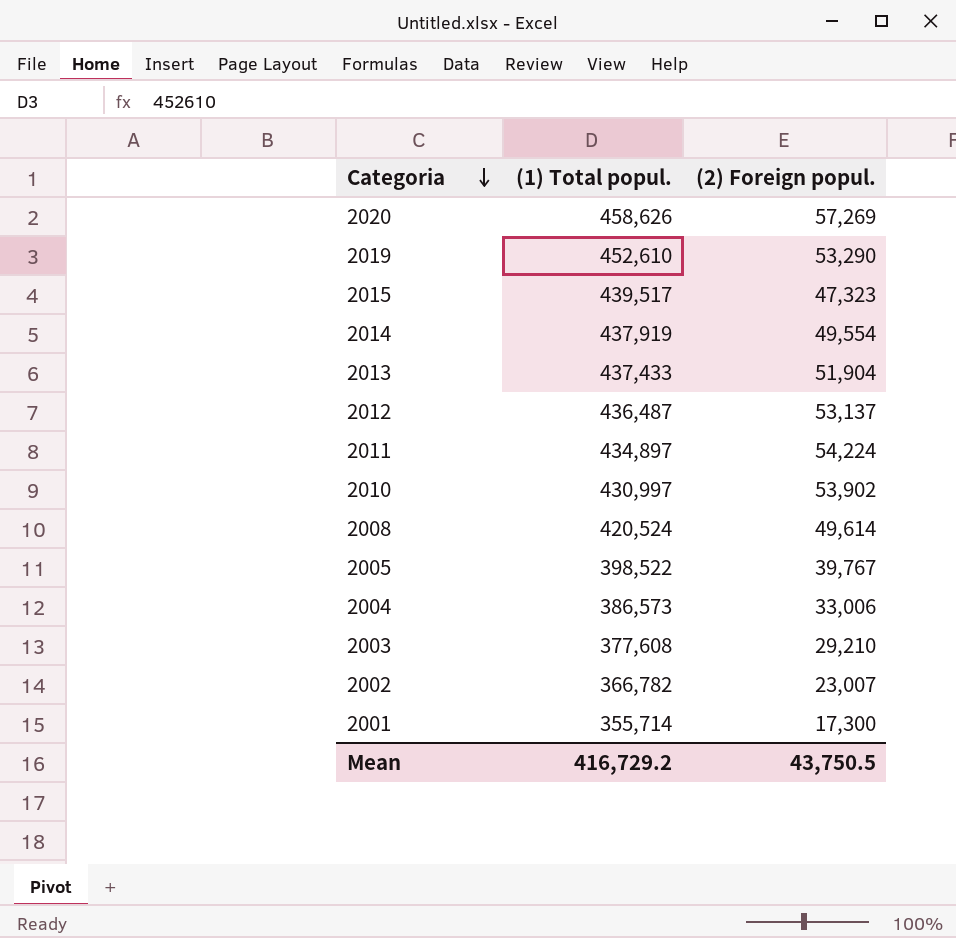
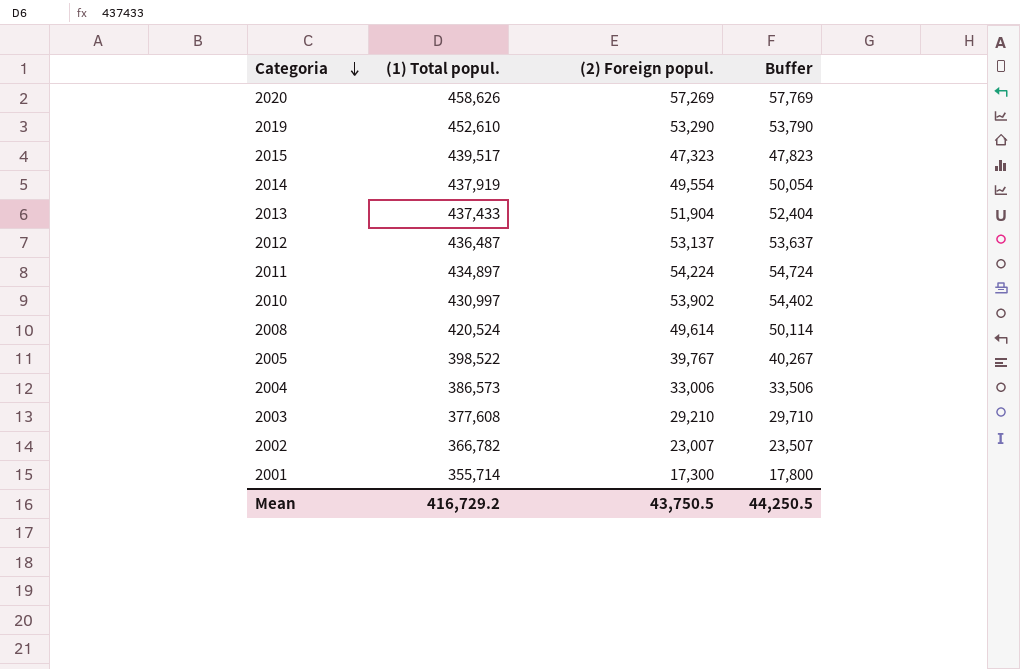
column Buffer | formula: none -> [(2) Foreign popul.] + 500

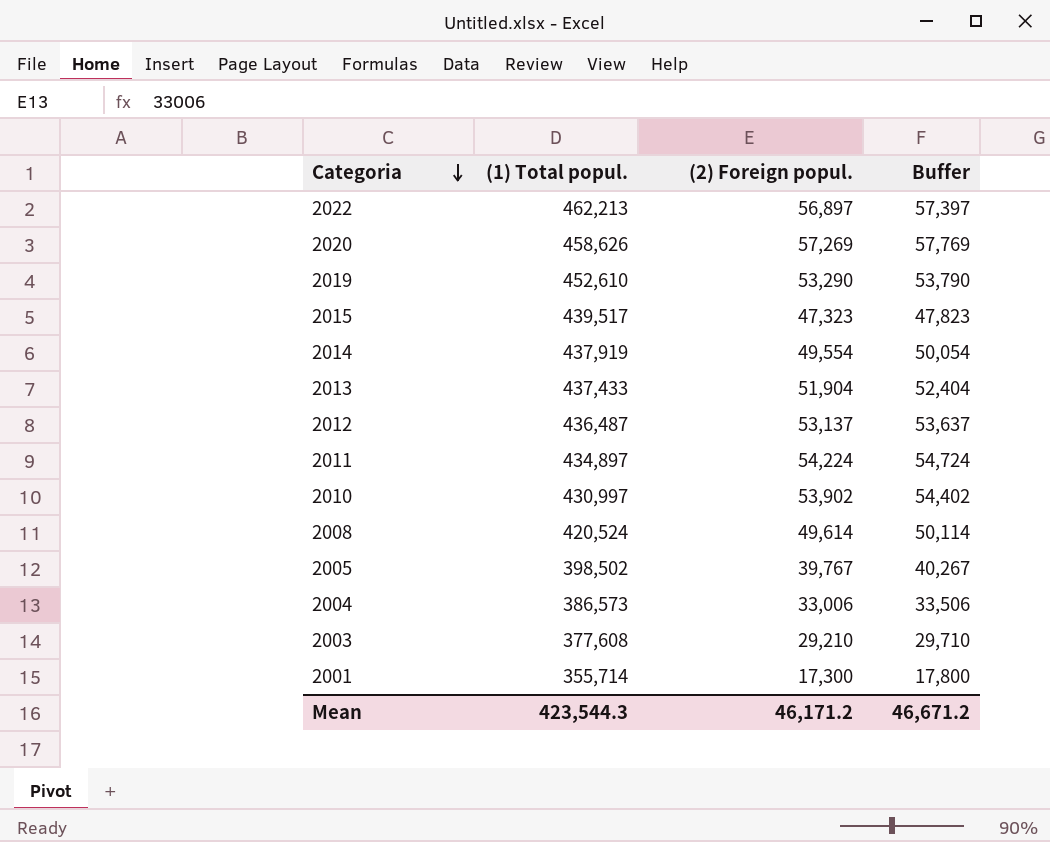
row 2002: 366,782 | 23,007 | 23,507 -> none
row 2022: none -> 462,213 | 56,897 | 57,397
2005 | (1) Total popul.: 398,522 -> 398,502
Mean | (1) Total popul.: 416,729.2 -> 423,544.3
Mean | (2) Foreign popul.: 43,750.5 -> 46,171.2
Mean | Buffer: 44,250.5 -> 46,671.2

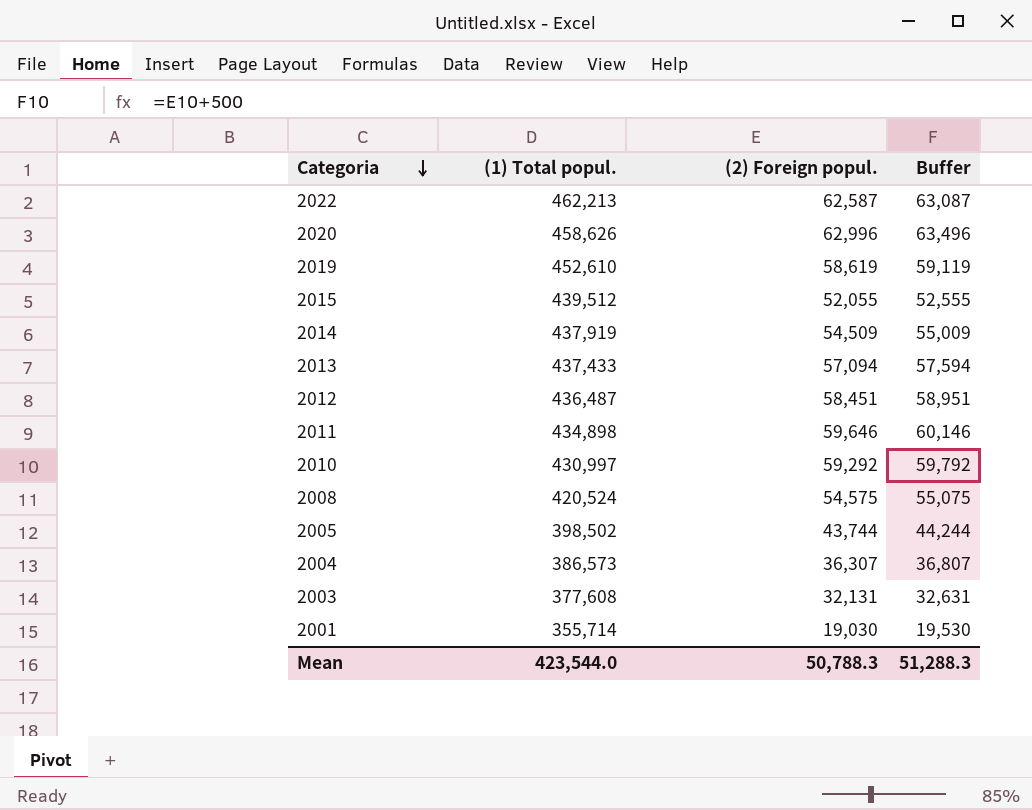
2022 | (2) Foreign popul.: 56,897 -> 62,587
2022 | Buffer: 57,397 -> 63,087
2020 | (2) Foreign popul.: 57,269 -> 62,996
2020 | Buffer: 57,769 -> 63,496
2019 | (2) Foreign popul.: 53,290 -> 58,619
2019 | Buffer: 53,790 -> 59,119
2015 | (1) Total popul.: 439,517 -> 439,512
2015 | (2) Foreign popul.: 47,323 -> 52,055
2015 | Buffer: 47,823 -> 52,555
2014 | (2) Foreign popul.: 49,554 -> 54,509
2014 | Buffer: 50,054 -> 55,009
2013 | (2) Foreign popul.: 51,904 -> 57,094
2013 | Buffer: 52,404 -> 57,594
2012 | (2) Foreign popul.: 53,137 -> 58,451
2012 | Buffer: 53,637 -> 58,951
2011 | (1) Total popul.: 434,897 -> 434,898
2011 | (2) Foreign popul.: 54,224 -> 59,646
2011 | Buffer: 54,724 -> 60,146
2010 | (2) Foreign popul.: 53,902 -> 59,292
2010 | Buffer: 54,402 -> 59,792
2008 | (2) Foreign popul.: 49,614 -> 54,575
2008 | Buffer: 50,114 -> 55,075
2005 | (2) Foreign popul.: 39,767 -> 43,744
2005 | Buffer: 40,267 -> 44,244
2004 | (2) Foreign popul.: 33,006 -> 36,307
2004 | Buffer: 33,506 -> 36,807
2003 | (2) Foreign popul.: 29,210 -> 32,131
2003 | Buffer: 29,710 -> 32,631
2001 | (2) Foreign popul.: 17,300 -> 19,030
2001 | Buffer: 17,800 -> 19,530
Mean | (1) Total popul.: 423,544.3 -> 423,544.0
Mean | (2) Foreign popul.: 46,171.2 -> 50,788.3
Mean | Buffer: 46,671.2 -> 51,288.3

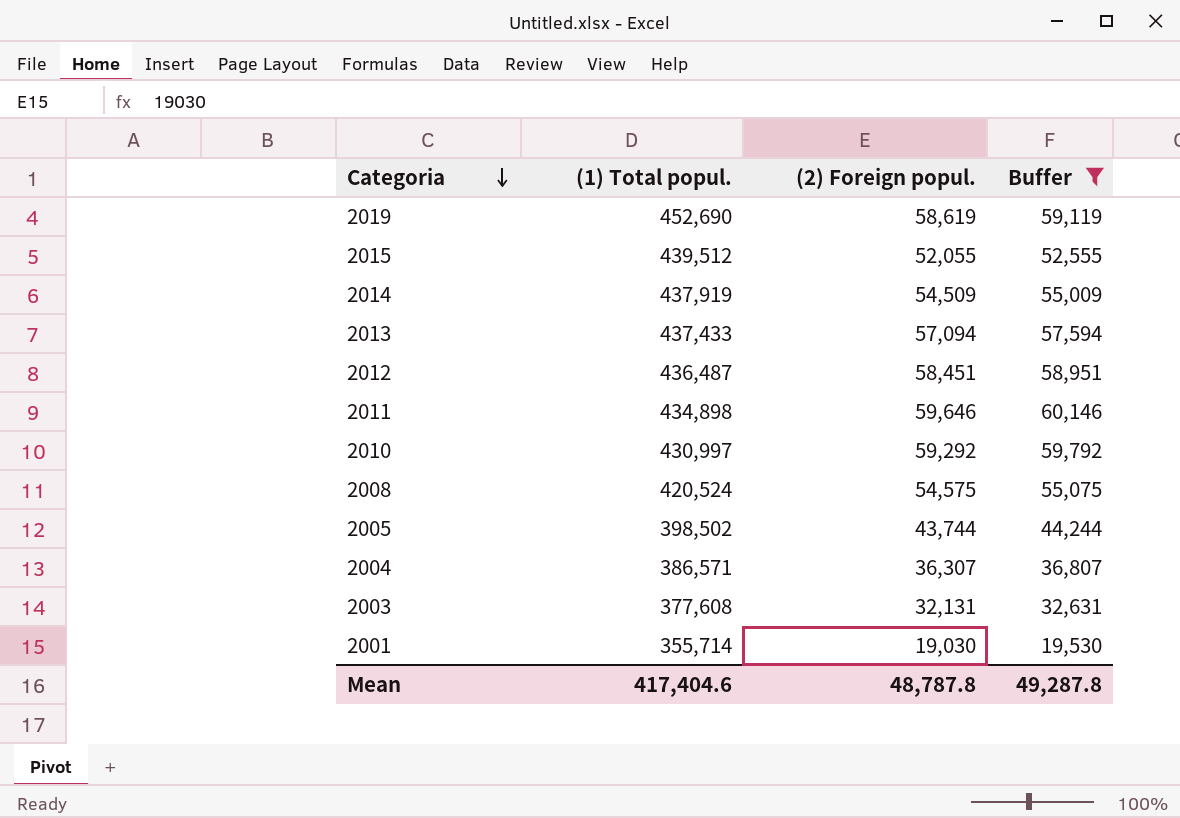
filter: none -> Buffer <= 60,146
2019 | (1) Total popul.: 452,610 -> 452,690
2004 | (1) Total popul.: 386,573 -> 386,571
Mean | (1) Total popul.: 423,544.0 -> 417,404.6
Mean | (2) Foreign popul.: 50,788.3 -> 48,787.8
Mean | Buffer: 51,288.3 -> 49,287.8

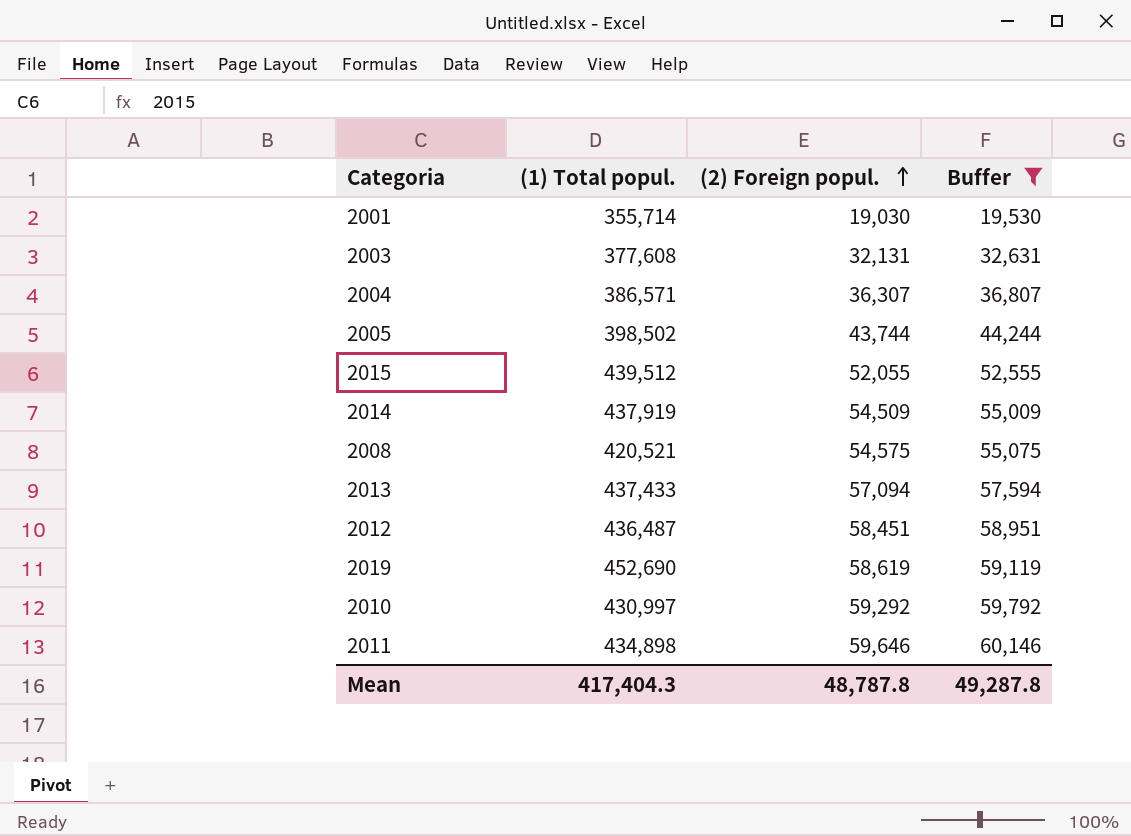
row order: Categoria descending -> (2) Foreign popul. ascending
2008 | (1) Total popul.: 420,524 -> 420,521
Mean | (1) Total popul.: 417,404.6 -> 417,404.3

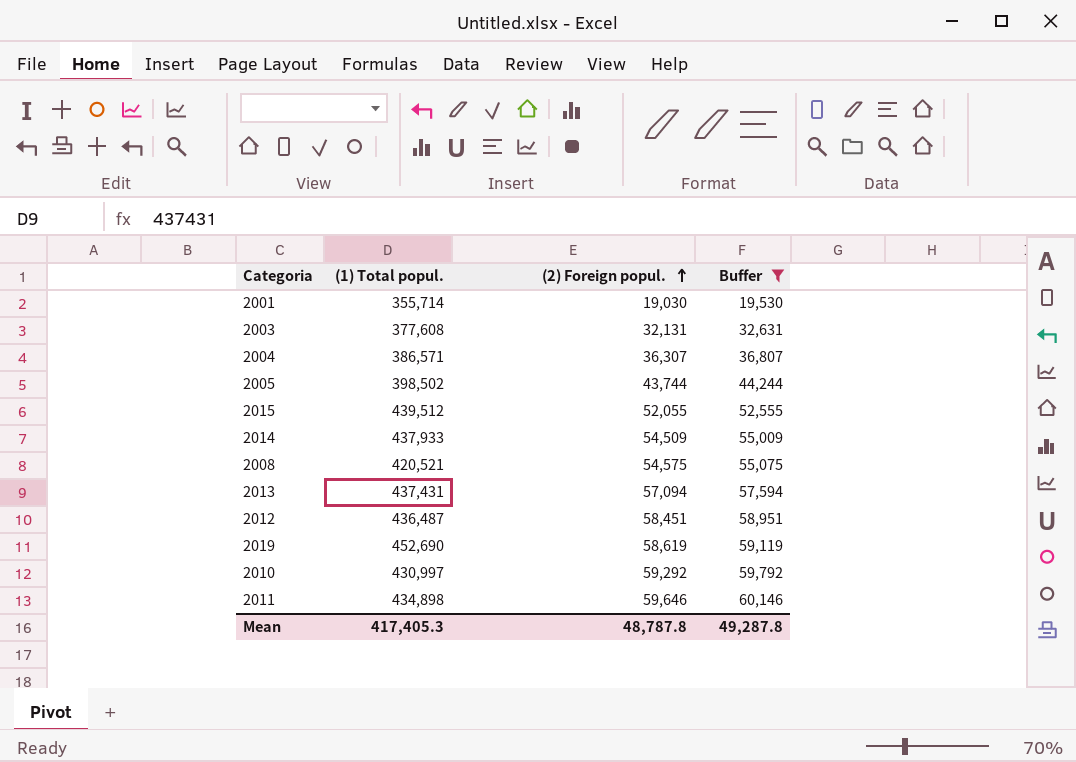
2014 | (1) Total popul.: 437,919 -> 437,933
2013 | (1) Total popul.: 437,433 -> 437,431
Mean | (1) Total popul.: 417,404.3 -> 417,405.3

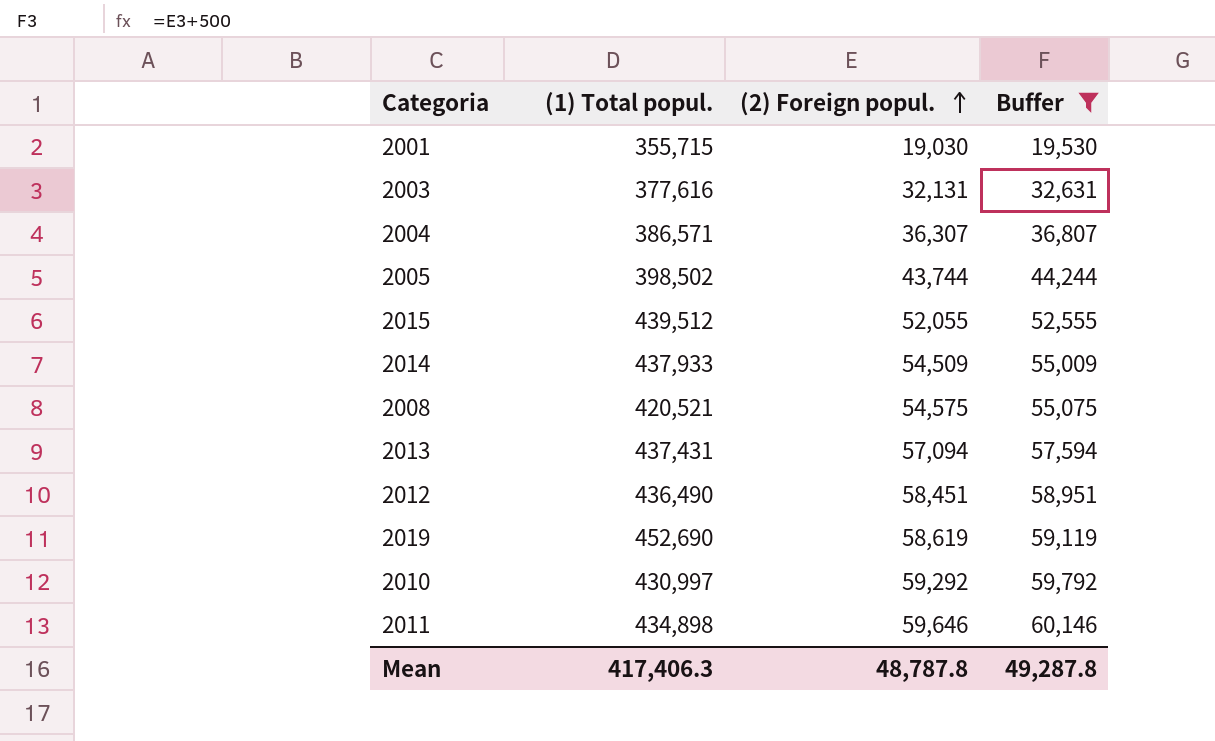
2001 | (1) Total popul.: 355,714 -> 355,715
2003 | (1) Total popul.: 377,608 -> 377,616
2012 | (1) Total popul.: 436,487 -> 436,490
Mean | (1) Total popul.: 417,405.3 -> 417,406.3

